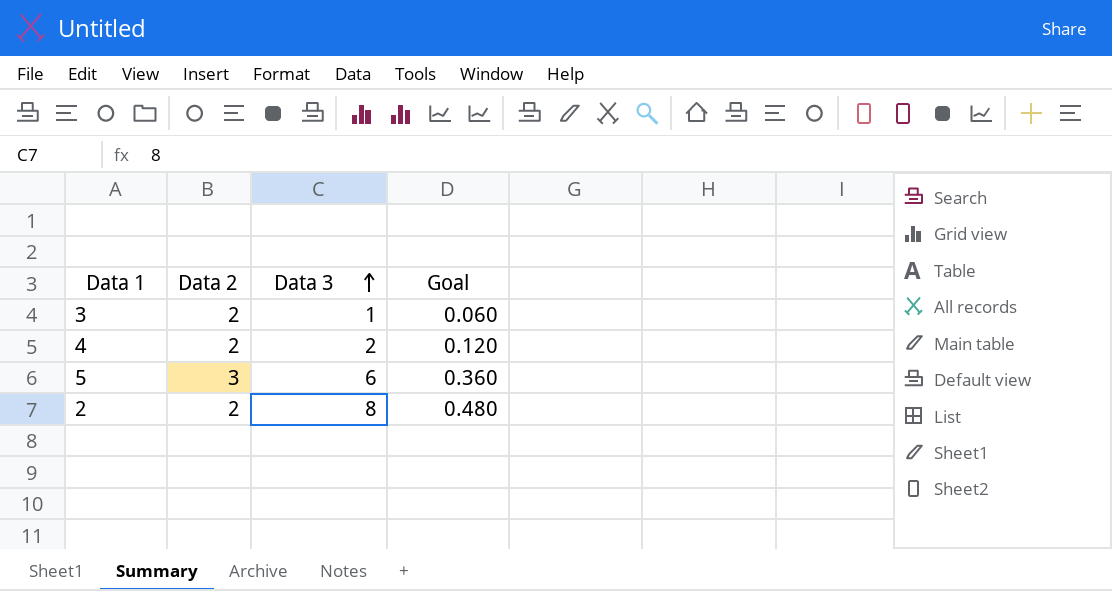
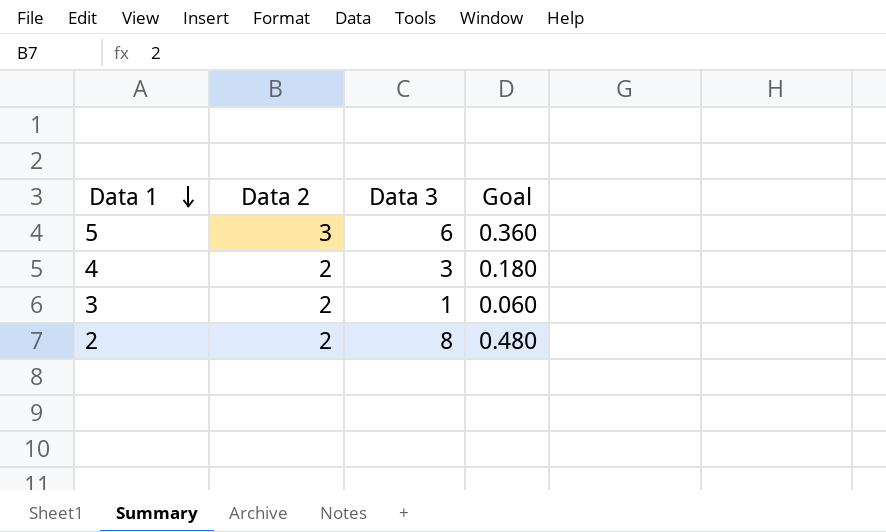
row order: Data 3 ascending -> Data 1 descending
4 | Data 3: 2 -> 3
4 | Goal: 0.120 -> 0.180

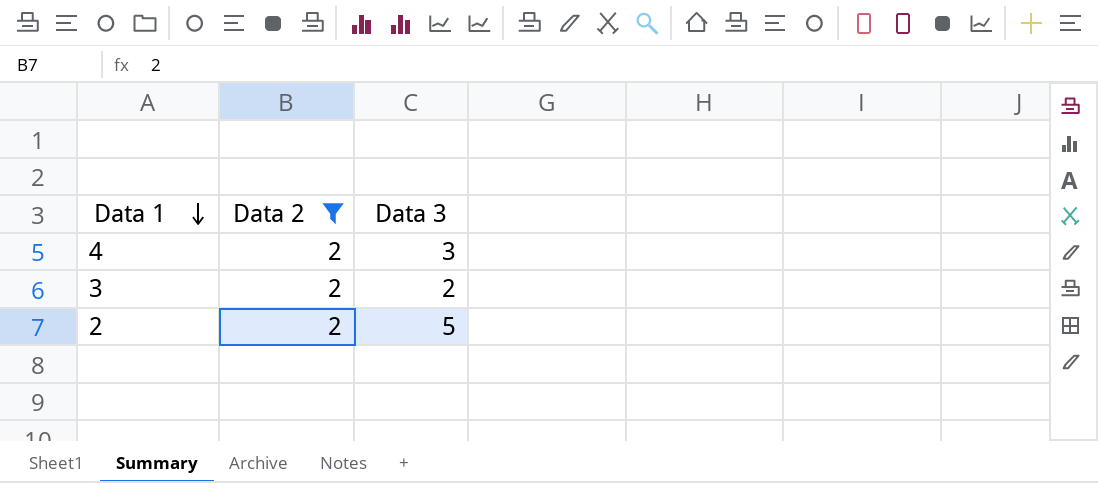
filter: none -> Data 2 = 2
column Goal | formula: [Data 3] * 0.06 -> none
3 | Data 3: 1 -> 2
2 | Data 3: 8 -> 5

